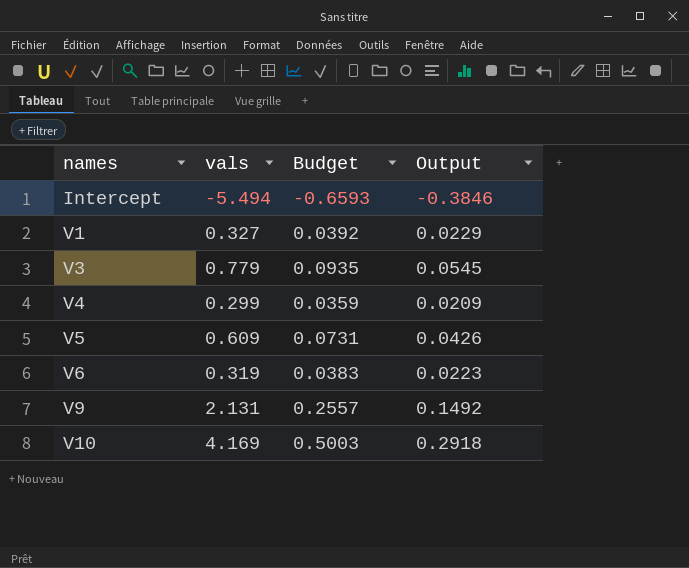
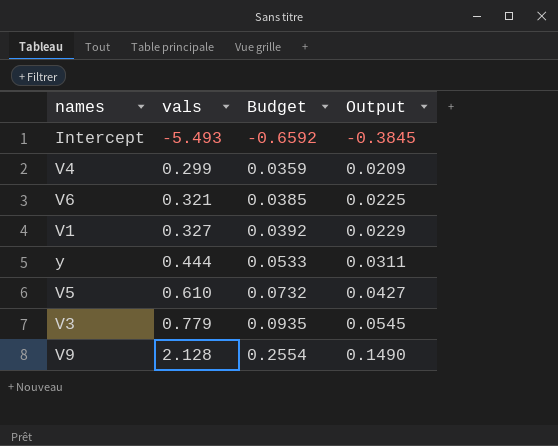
row order: names ascending -> vals ascending
row V10: 4.169 | 0.5003 | 0.2918 -> none
Intercept | vals: -5.494 -> -5.493
Intercept | Budget: -0.6593 -> -0.6592
Intercept | Output: -0.3846 -> -0.3845
V6 | vals: 0.319 -> 0.321
V6 | Budget: 0.0383 -> 0.0385
V6 | Output: 0.0223 -> 0.0225
row y: none -> 0.444 | 0.0533 | 0.0311
V5 | vals: 0.609 -> 0.610
V5 | Budget: 0.0731 -> 0.0732
V5 | Output: 0.0426 -> 0.0427
V9 | vals: 2.131 -> 2.128
V9 | Budget: 0.2557 -> 0.2554
V9 | Output: 0.1492 -> 0.1490

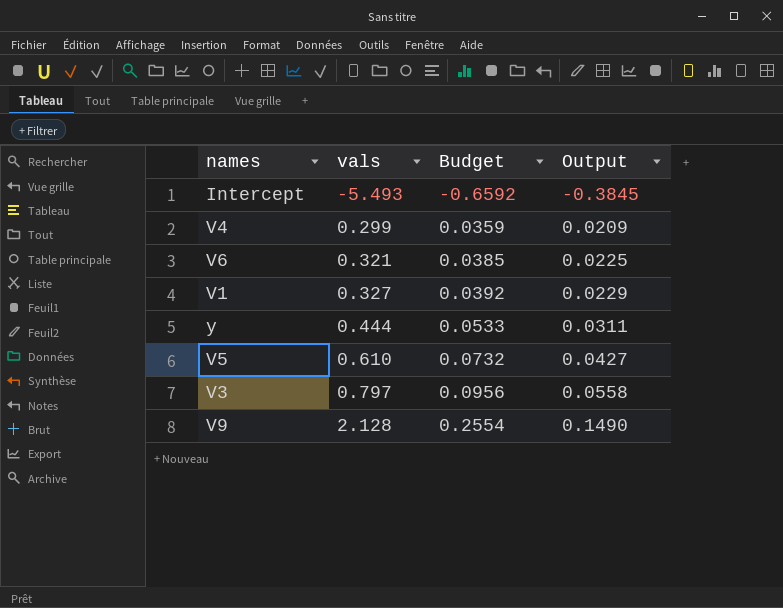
V3 | vals: 0.779 -> 0.797
V3 | Budget: 0.0935 -> 0.0956
V3 | Output: 0.0545 -> 0.0558

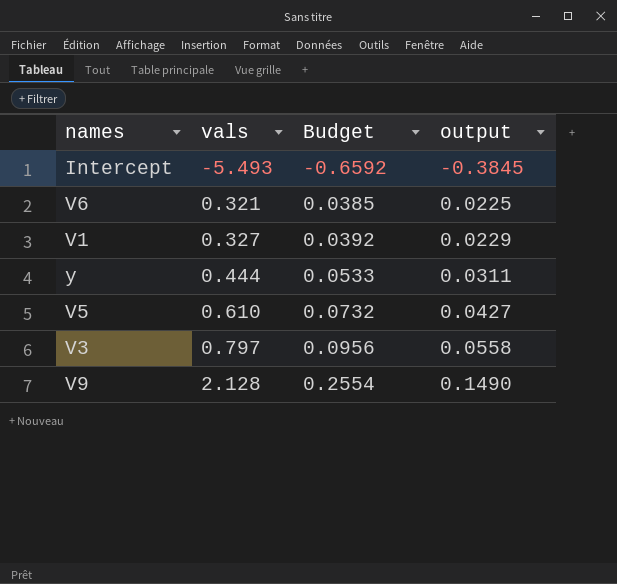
column name: Output -> output
row V4: 0.299 | 0.0359 | 0.0209 -> none

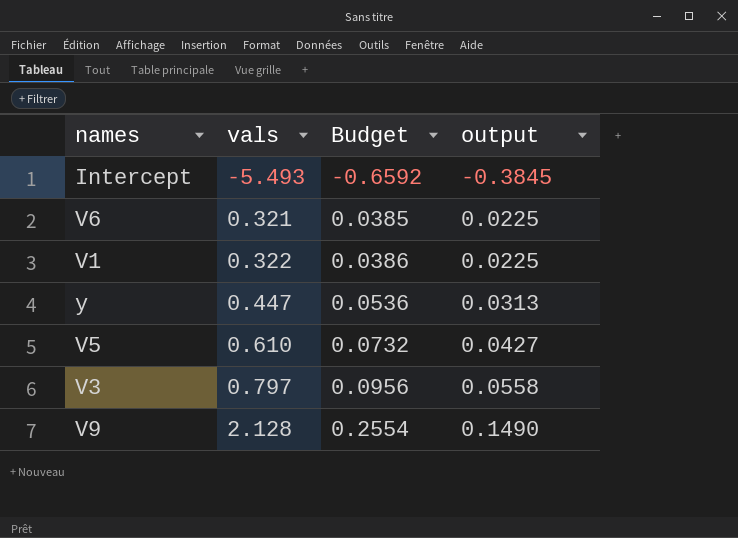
V1 | vals: 0.327 -> 0.322
V1 | Budget: 0.0392 -> 0.0386
V1 | output: 0.0229 -> 0.0225
y | vals: 0.444 -> 0.447
y | Budget: 0.0533 -> 0.0536
y | output: 0.0311 -> 0.0313

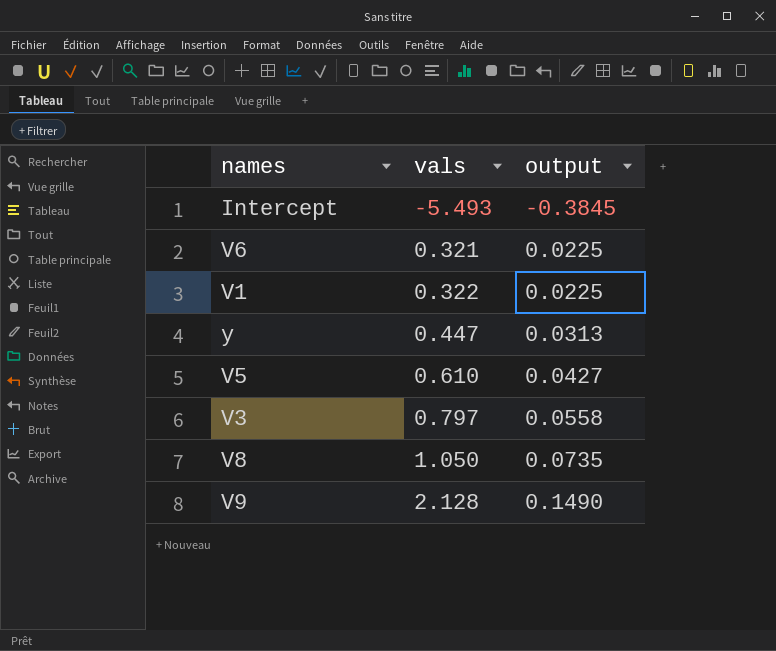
column Budget | formula: [vals] * 0.12 -> none
row V8: none -> 1.050 | 0.0735

